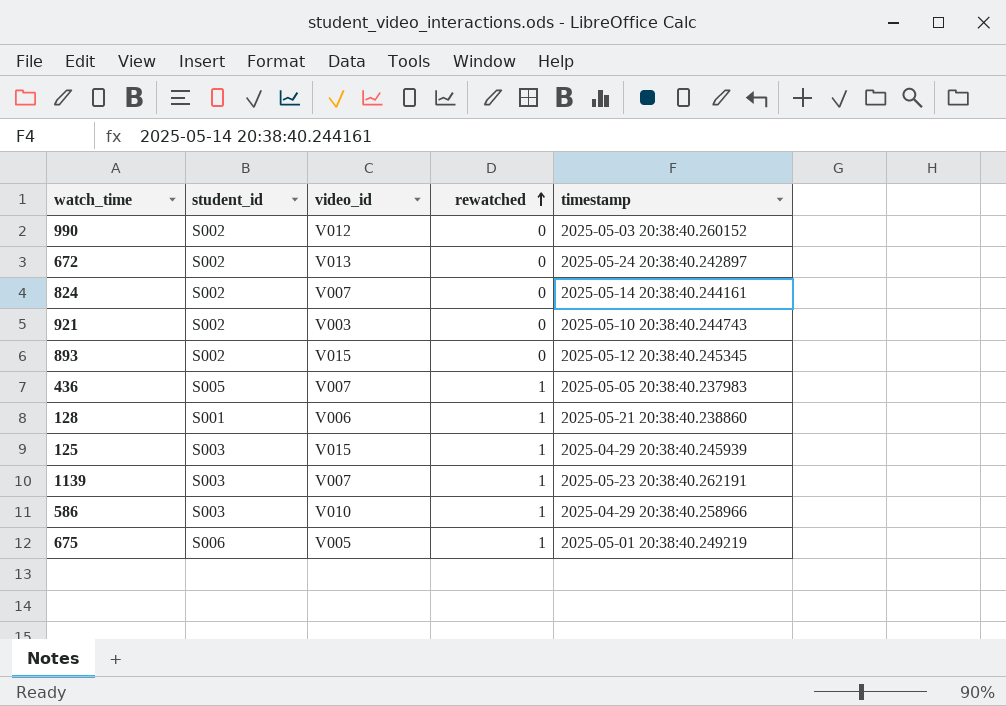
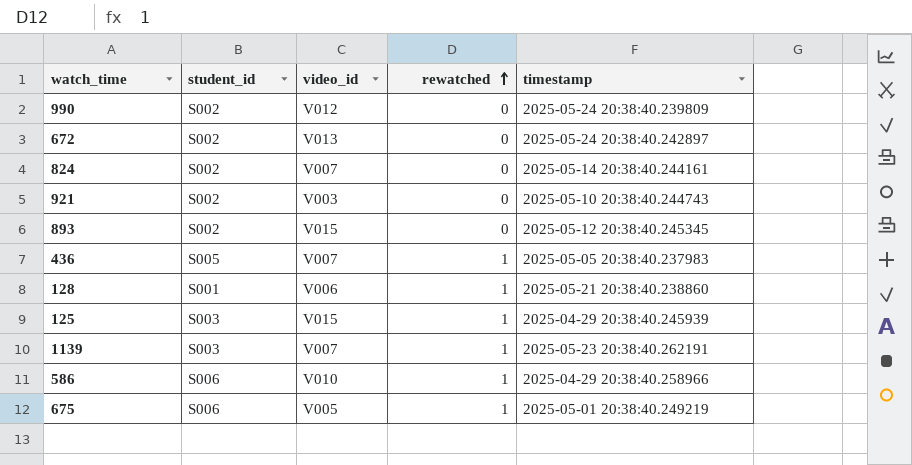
990 | timestamp: 2025-05-03 20:38:40.260152 -> 2025-05-24 20:38:40.239809
586 | student_id: S003 -> S006

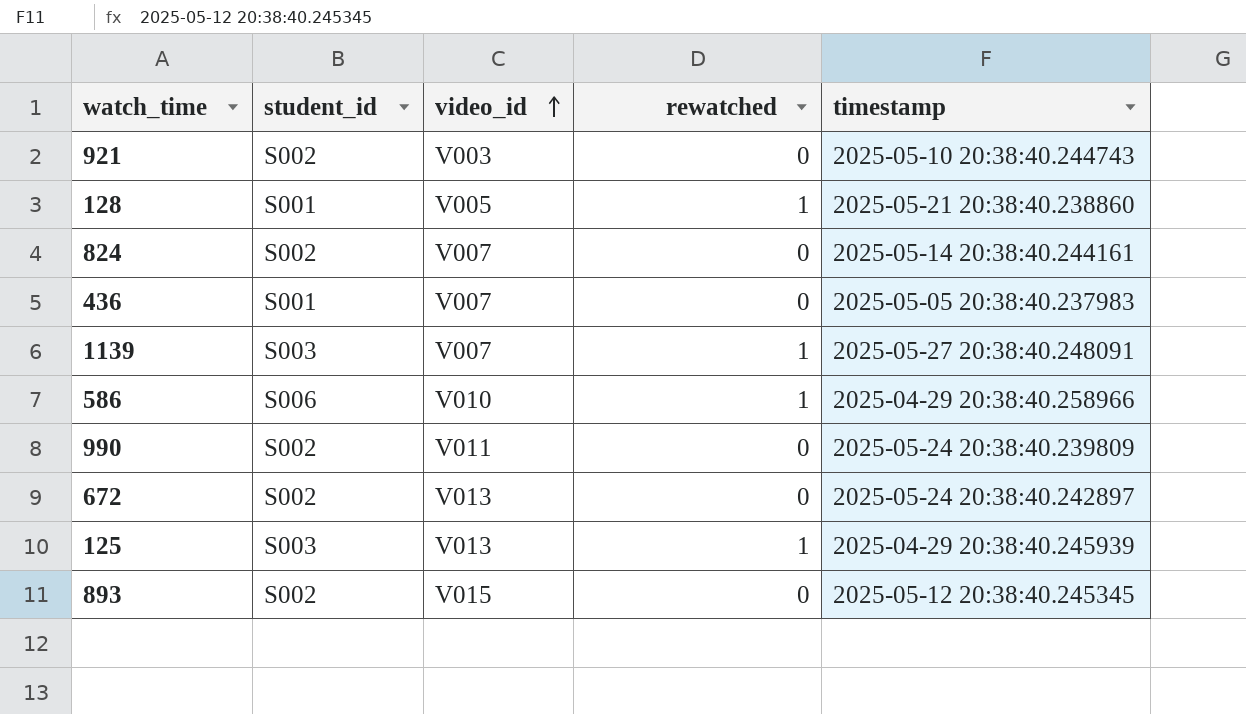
row order: rewatched ascending -> video_id ascending
row 675: S006 | V005 | 1 | 2025-05-01 20:38:40.249219 -> none
128 | video_id: V006 -> V005
436 | student_id: S005 -> S001
436 | rewatched: 1 -> 0
1139 | timestamp: 2025-05-23 20:38:40.262191 -> 2025-05-27 20:38:40.248091
990 | video_id: V012 -> V011
125 | video_id: V015 -> V013

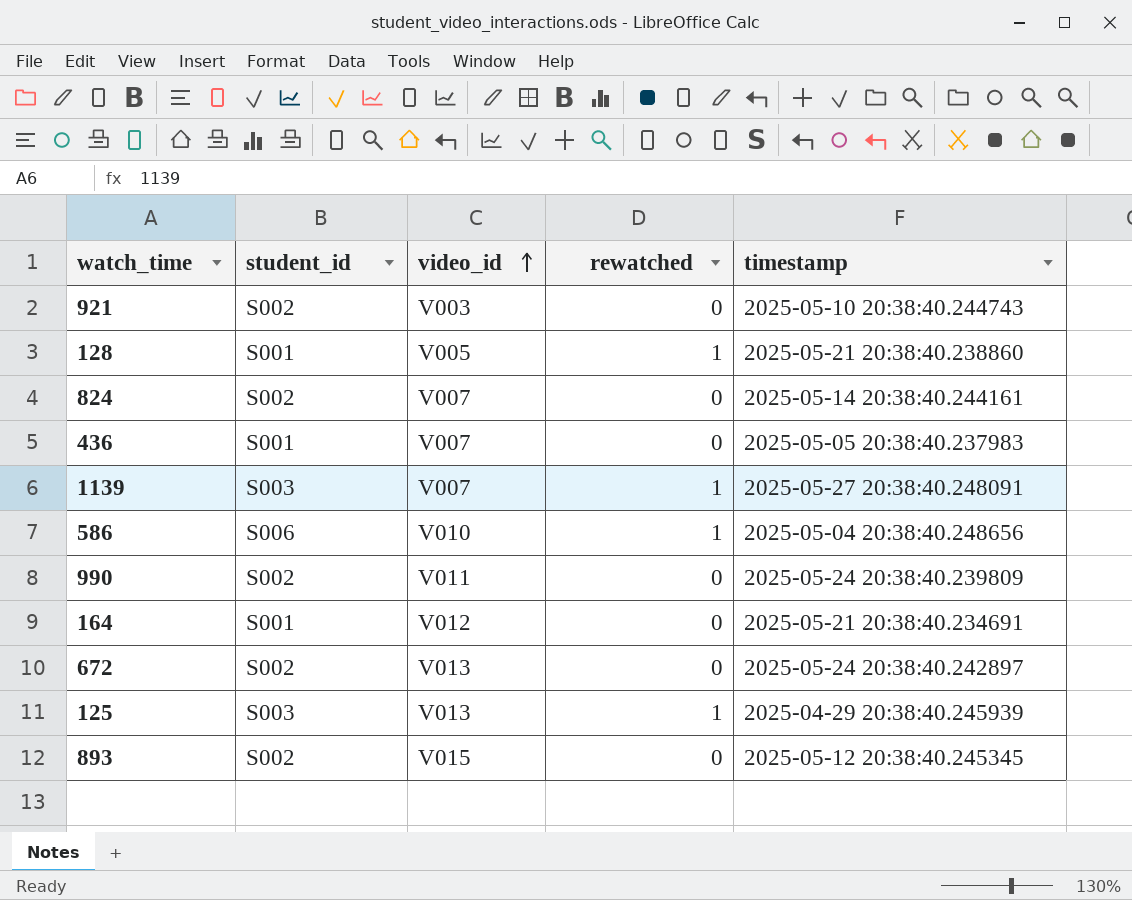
586 | timestamp: 2025-04-29 20:38:40.258966 -> 2025-05-04 20:38:40.248656
row 164: none -> S001 | V012 | 0 | 2025-05-21 20:38:40.234691

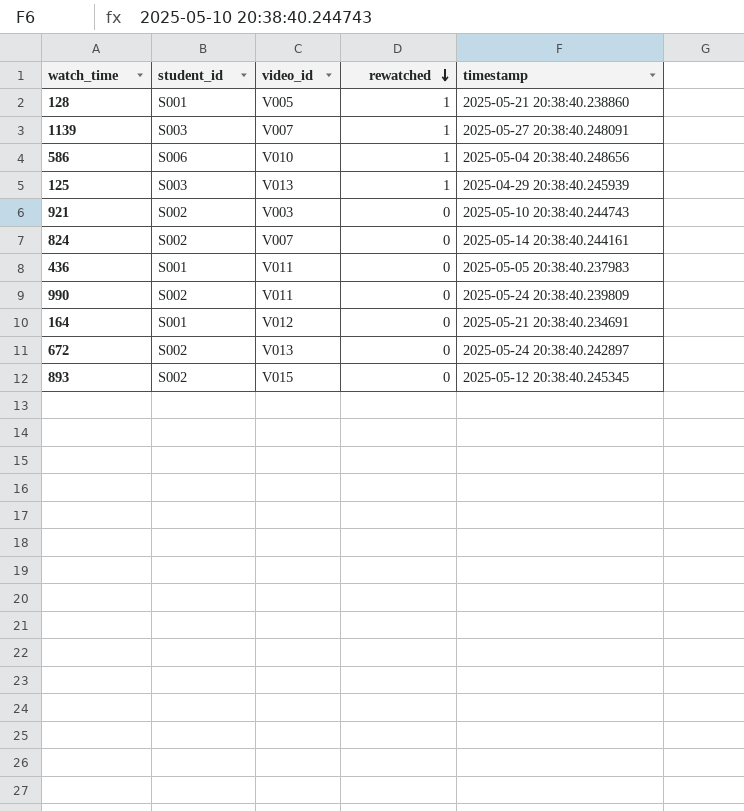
row order: video_id ascending -> rewatched descending
436 | video_id: V007 -> V011

